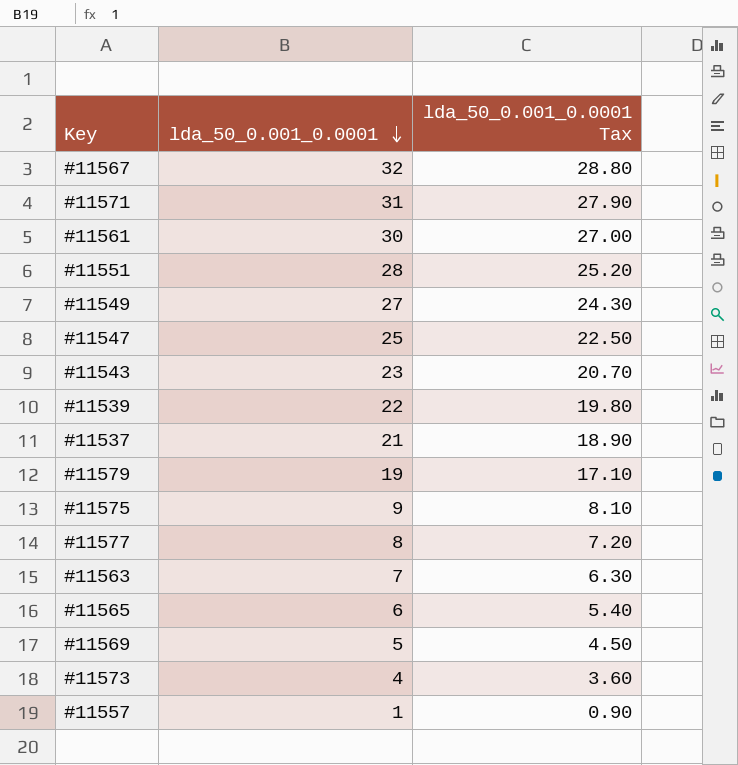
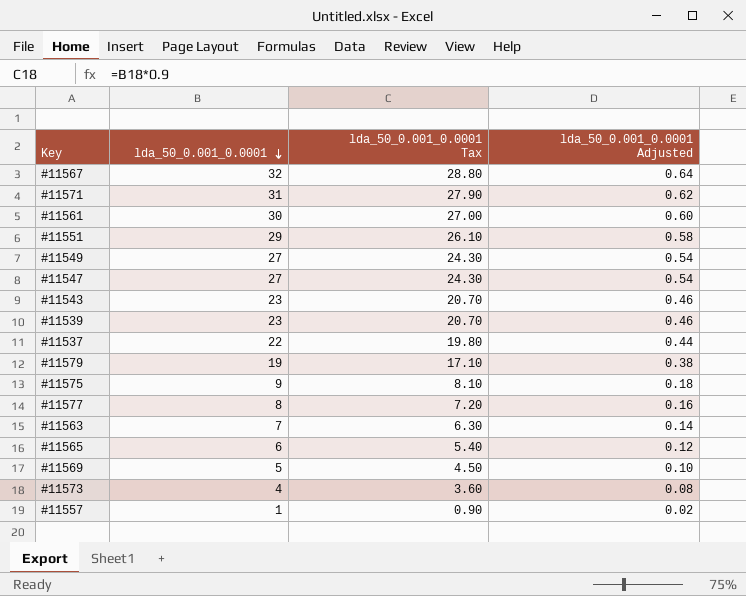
column lda_50_0.001_0.0001 Adjusted | formula: none -> [lda_50_0.001_0.0001] * 0.02
#11551 | lda_50_0.001_0.0001: 28 -> 29
#11551 | lda_50_0.001_0.0001 Tax: 25.20 -> 26.10
#11547 | lda_50_0.001_0.0001: 25 -> 27
#11547 | lda_50_0.001_0.0001 Tax: 22.50 -> 24.30
#11539 | lda_50_0.001_0.0001: 22 -> 23
#11539 | lda_50_0.001_0.0001 Tax: 19.80 -> 20.70
#11537 | lda_50_0.001_0.0001: 21 -> 22
#11537 | lda_50_0.001_0.0001 Tax: 18.90 -> 19.80

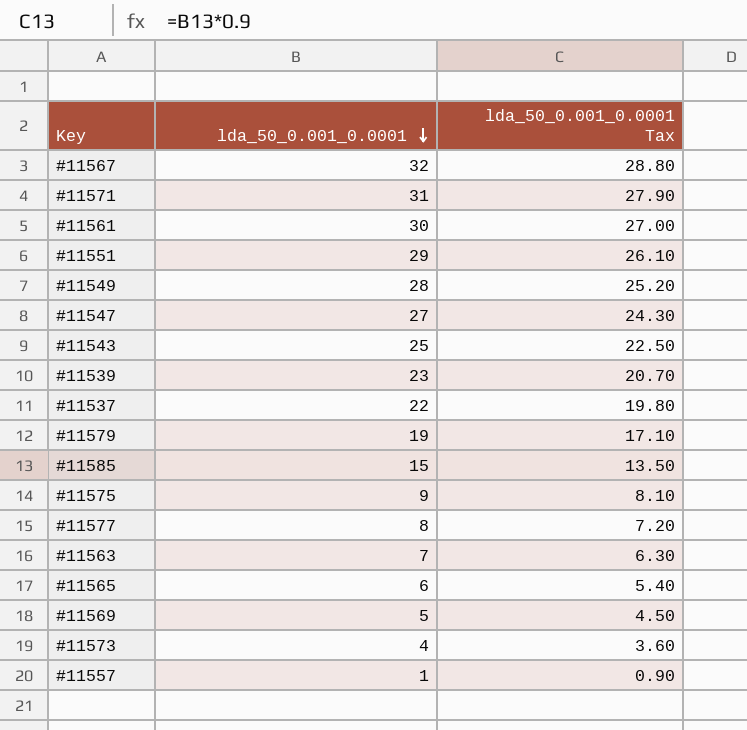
column lda_50_0.001_0.0001 Adjusted | formula: [lda_50_0.001_0.0001] * 0.02 -> none
#11549 | lda_50_0.001_0.0001: 27 -> 28
#11549 | lda_50_0.001_0.0001 Tax: 24.30 -> 25.20
#11543 | lda_50_0.001_0.0001: 23 -> 25
#11543 | lda_50_0.001_0.0001 Tax: 20.70 -> 22.50
row #11585: none -> 15 | 13.50

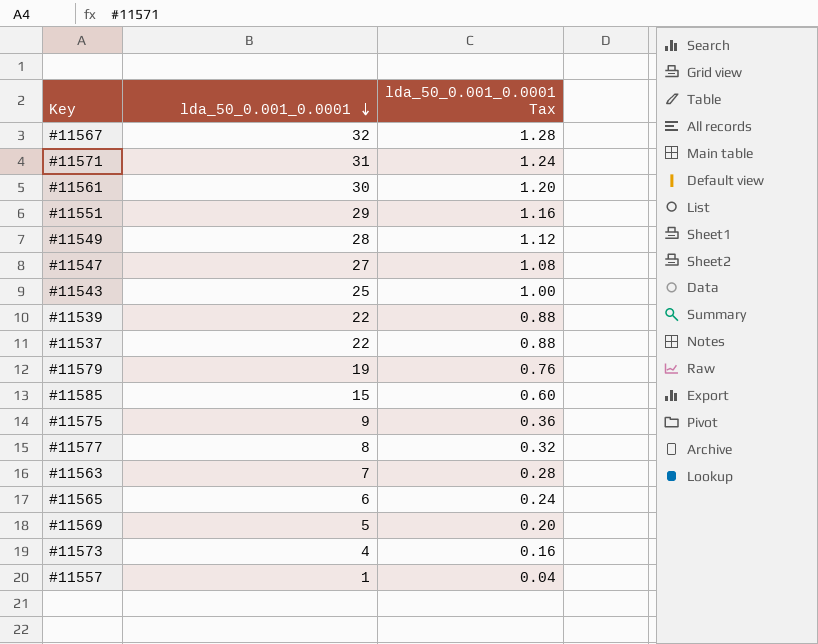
column lda_50_0.001_0.0001 Tax | formula: [lda_50_0.001_0.0001] * 0.9 -> [lda_50_0.001_0.0001] * 0.04
#11539 | lda_50_0.001_0.0001: 23 -> 22

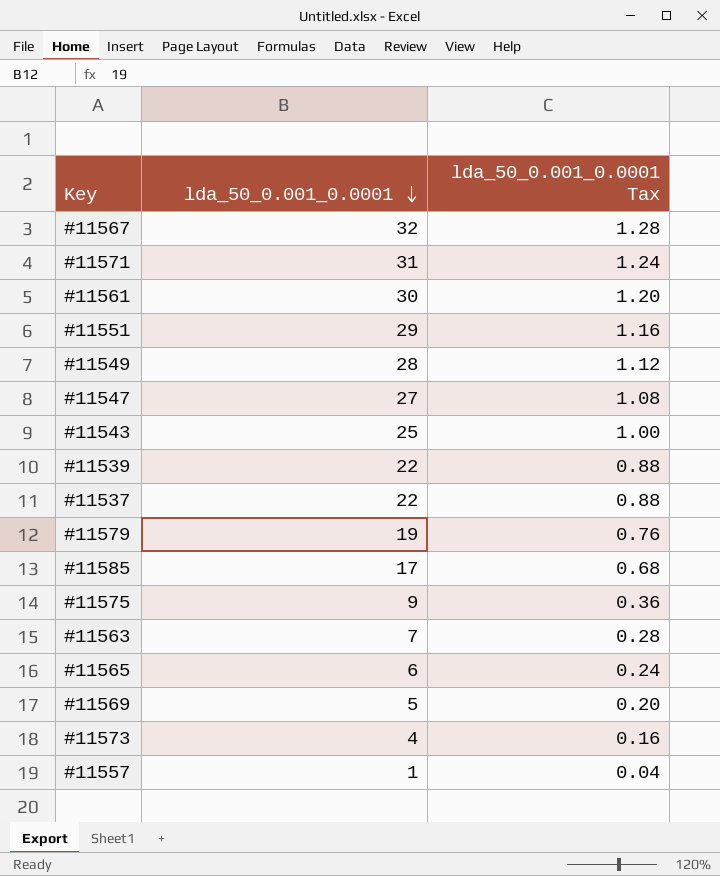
row #11577: 8 | 0.32 -> none
#11585 | lda_50_0.001_0.0001: 15 -> 17
#11585 | lda_50_0.001_0.0001 Tax: 0.60 -> 0.68

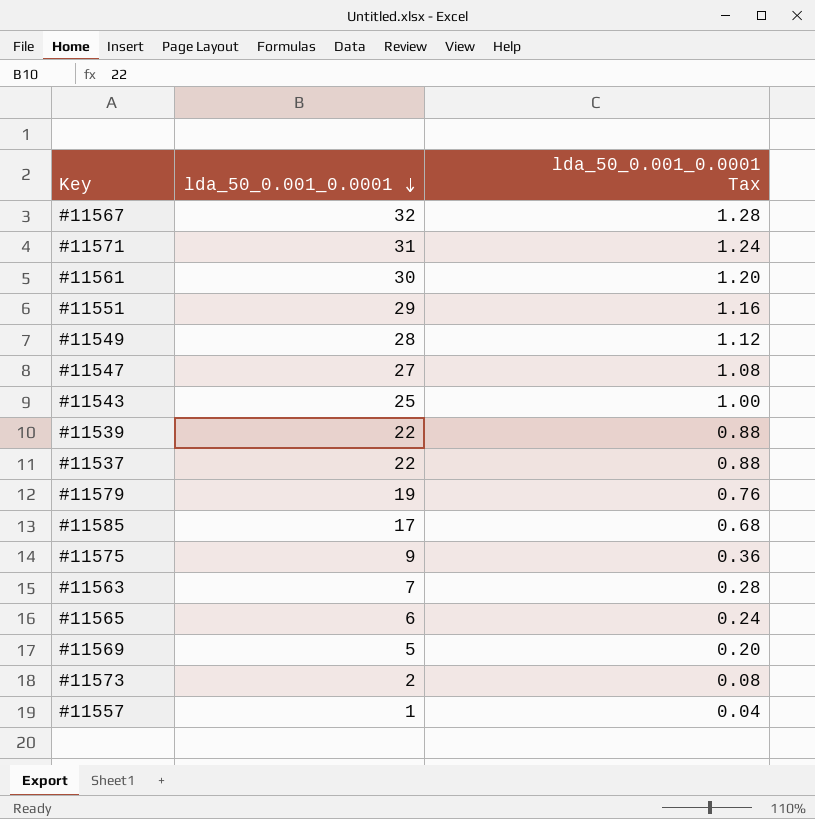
#11573 | lda_50_0.001_0.0001: 4 -> 2
#11573 | lda_50_0.001_0.0001 Tax: 0.16 -> 0.08

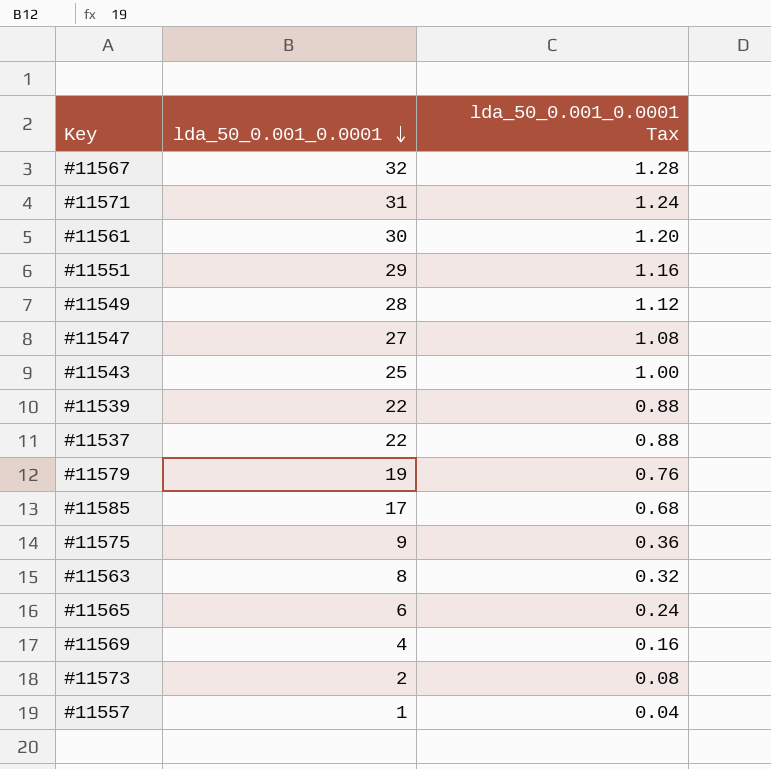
#11563 | lda_50_0.001_0.0001: 7 -> 8
#11563 | lda_50_0.001_0.0001 Tax: 0.28 -> 0.32
#11569 | lda_50_0.001_0.0001: 5 -> 4
#11569 | lda_50_0.001_0.0001 Tax: 0.20 -> 0.16

